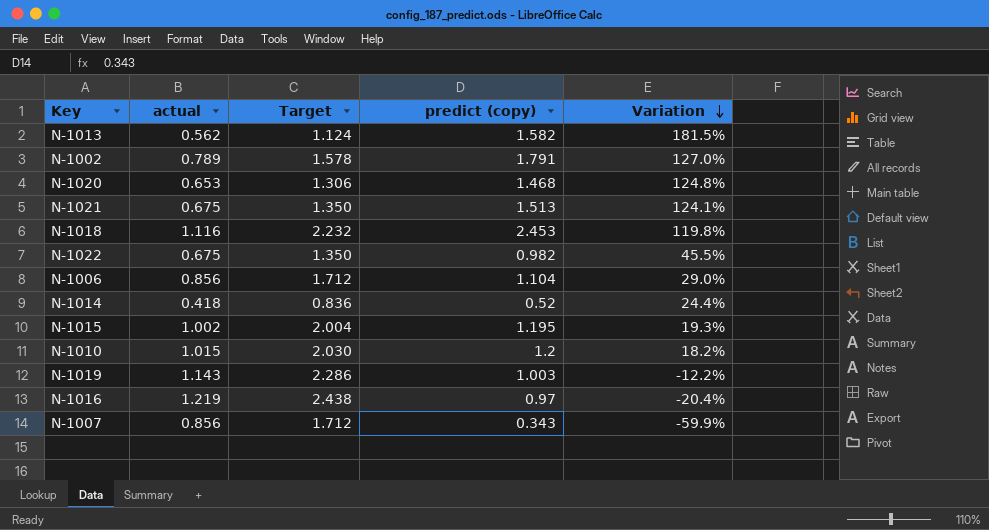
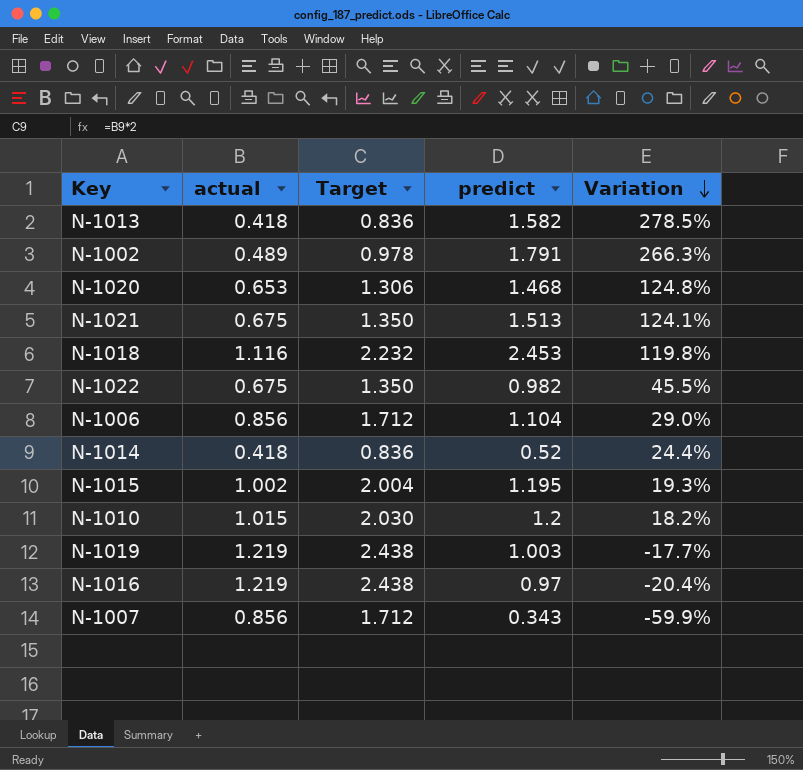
column name: predict (copy) -> predict
N-1013 | actual: 0.562 -> 0.418
N-1013 | Target: 1.124 -> 0.836
N-1013 | Variation: 181.5% -> 278.5%
N-1002 | actual: 0.789 -> 0.489
N-1002 | Target: 1.578 -> 0.978
N-1002 | Variation: 127.0% -> 266.3%
N-1019 | actual: 1.143 -> 1.219
N-1019 | Target: 2.286 -> 2.438
N-1019 | Variation: -12.2% -> -17.7%

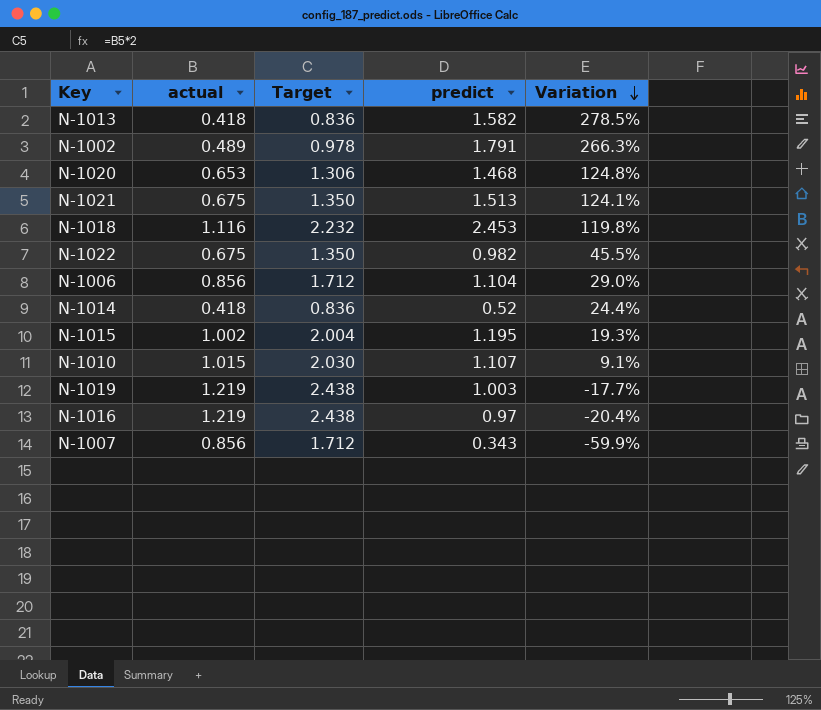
N-1010 | predict: 1.2 -> 1.107
N-1010 | Variation: 18.2% -> 9.1%

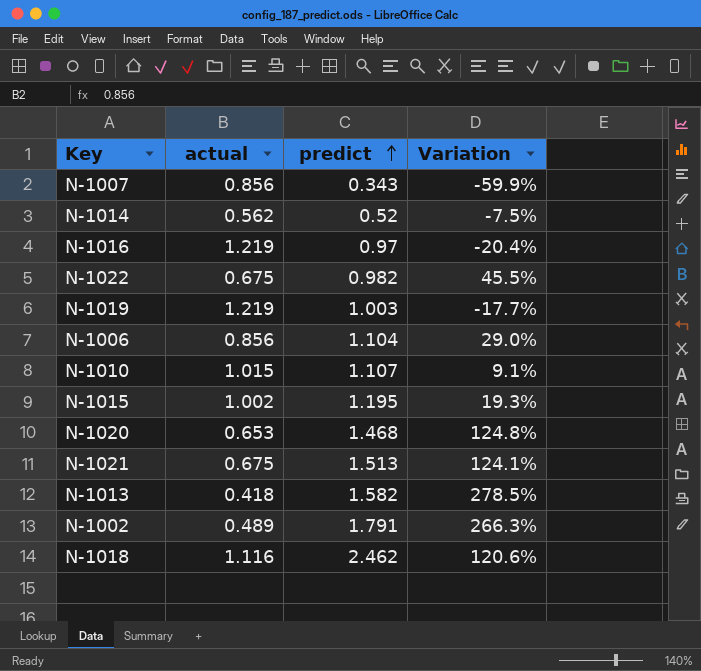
row order: Variation descending -> predict ascending
column Target | formula: [actual] * 2 -> none
N-1014 | actual: 0.418 -> 0.562
N-1014 | Variation: 24.4% -> -7.5%
N-1018 | predict: 2.453 -> 2.462
N-1018 | Variation: 119.8% -> 120.6%

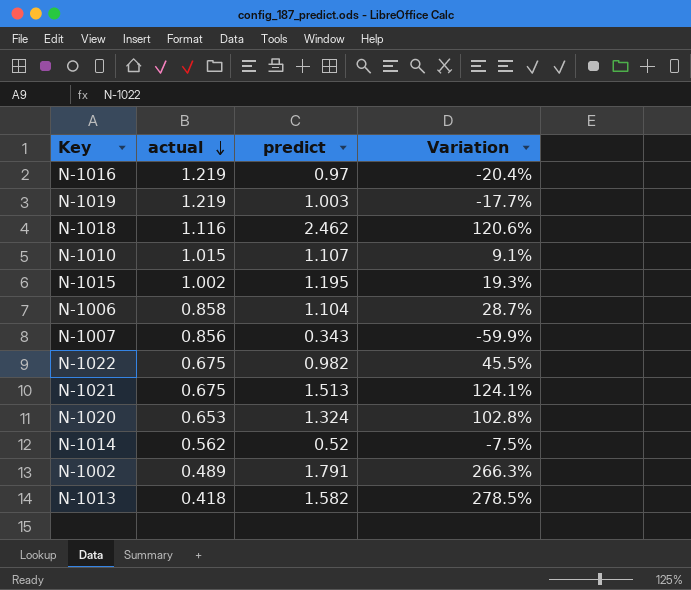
row order: predict ascending -> actual descending
N-1006 | actual: 0.856 -> 0.858
N-1006 | Variation: 29.0% -> 28.7%
N-1020 | predict: 1.468 -> 1.324
N-1020 | Variation: 124.8% -> 102.8%

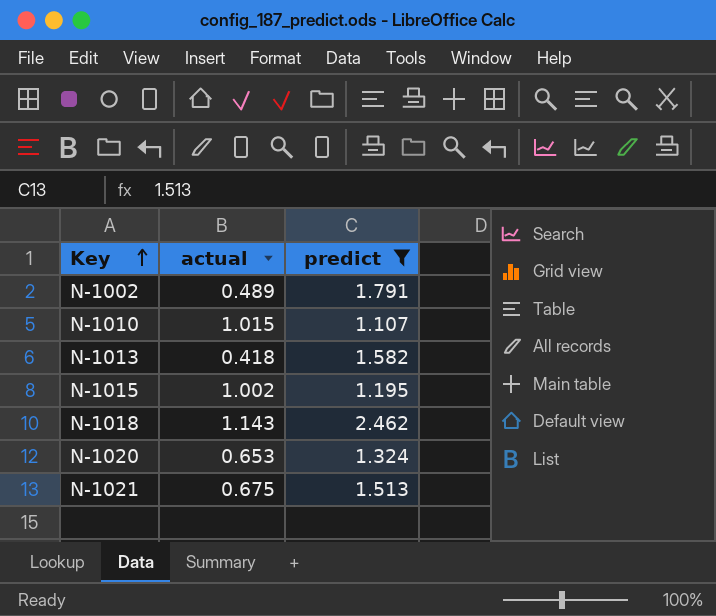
filter: none -> predict >= 1.107
row order: actual descending -> Key ascending
column Variation | formula: ([predict] - [actual]) / [actual] -> none
N-1018 | actual: 1.116 -> 1.143

